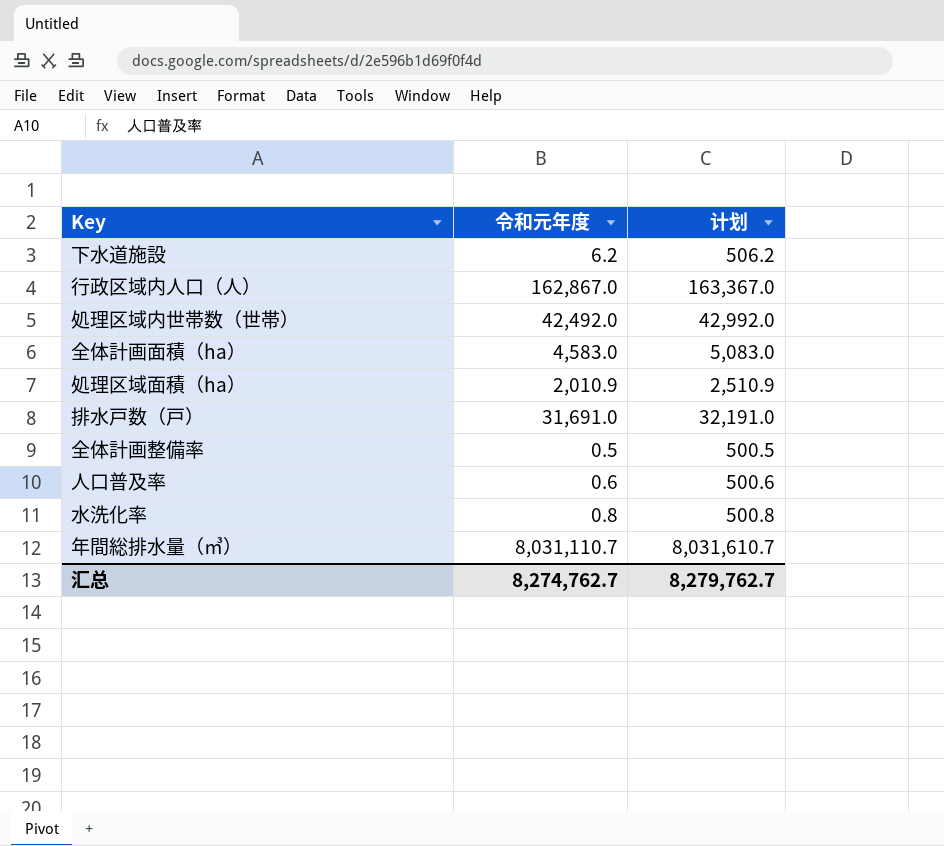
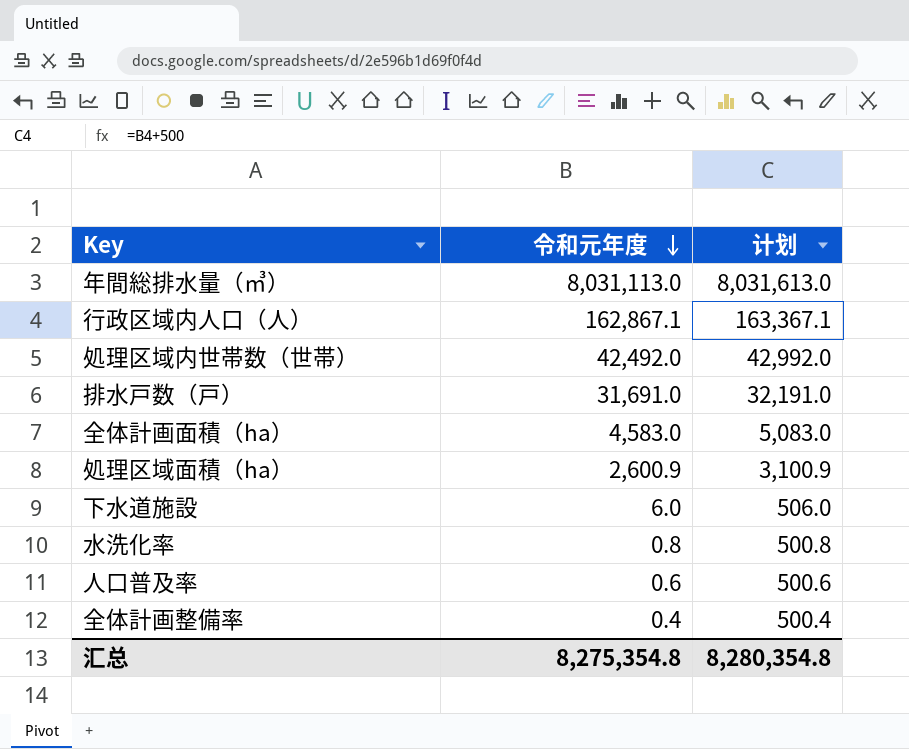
row order: none -> 令和元年度 descending
年間総排水量（㎥） | 令和元年度: 8,031,110.7 -> 8,031,113.0
年間総排水量（㎥） | 计划: 8,031,610.7 -> 8,031,613.0
行政区域内人口（人） | 令和元年度: 162,867.0 -> 162,867.1
行政区域内人口（人） | 计划: 163,367.0 -> 163,367.1
処理区域面積（ha） | 令和元年度: 2,010.9 -> 2,600.9
処理区域面積（ha） | 计划: 2,510.9 -> 3,100.9
下水道施設 | 令和元年度: 6.2 -> 6.0
下水道施設 | 计划: 506.2 -> 506.0
全体計画整備率 | 令和元年度: 0.5 -> 0.4
全体計画整備率 | 计划: 500.5 -> 500.4
汇总 | 令和元年度: 8,274,762.7 -> 8,275,354.8
汇总 | 计划: 8,279,762.7 -> 8,280,354.8

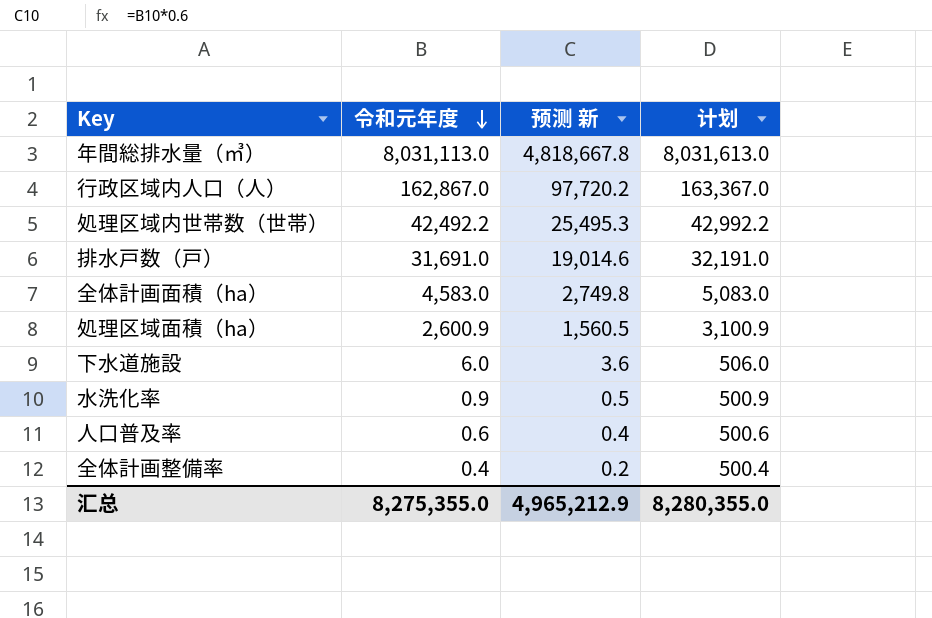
column 预测 新 | formula: none -> [令和元年度] * 0.6
行政区域内人口（人） | 令和元年度: 162,867.1 -> 162,867.0
行政区域内人口（人） | 计划: 163,367.1 -> 163,367.0
処理区域内世帯数（世帯） | 令和元年度: 42,492.0 -> 42,492.2
処理区域内世帯数（世帯） | 计划: 42,992.0 -> 42,992.2
水洗化率 | 令和元年度: 0.8 -> 0.9
水洗化率 | 计划: 500.8 -> 500.9
汇总 | 令和元年度: 8,275,354.8 -> 8,275,355.0
汇总 | 计划: 8,280,354.8 -> 8,280,355.0

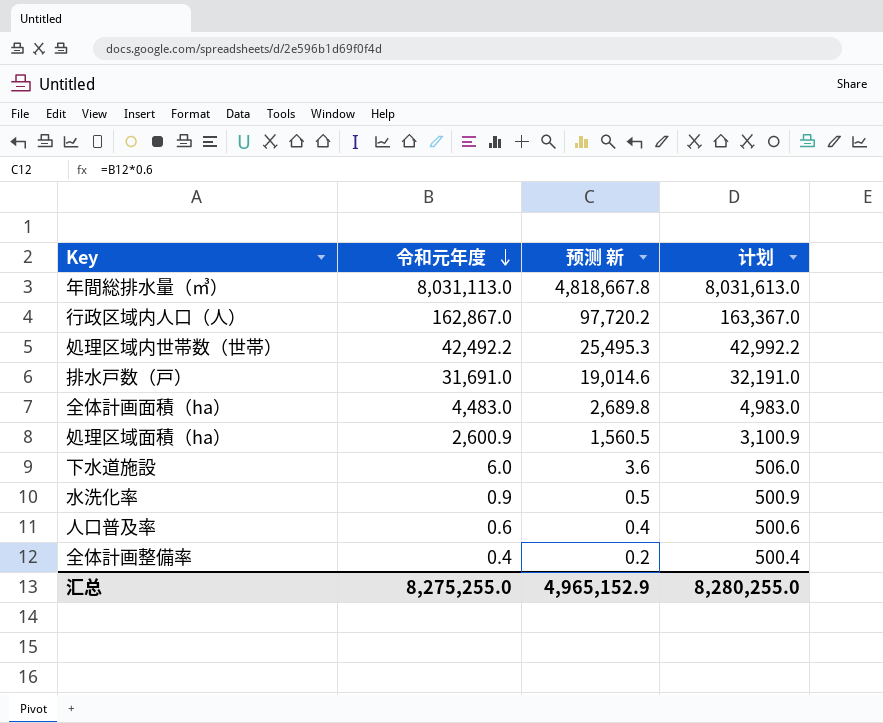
全体計画面積（ha） | 令和元年度: 4,583.0 -> 4,483.0
全体計画面積（ha） | 预测 新: 2,749.8 -> 2,689.8
全体計画面積（ha） | 计划: 5,083.0 -> 4,983.0
汇总 | 令和元年度: 8,275,355.0 -> 8,275,255.0
汇总 | 预测 新: 4,965,212.9 -> 4,965,152.9
汇总 | 计划: 8,280,355.0 -> 8,280,255.0

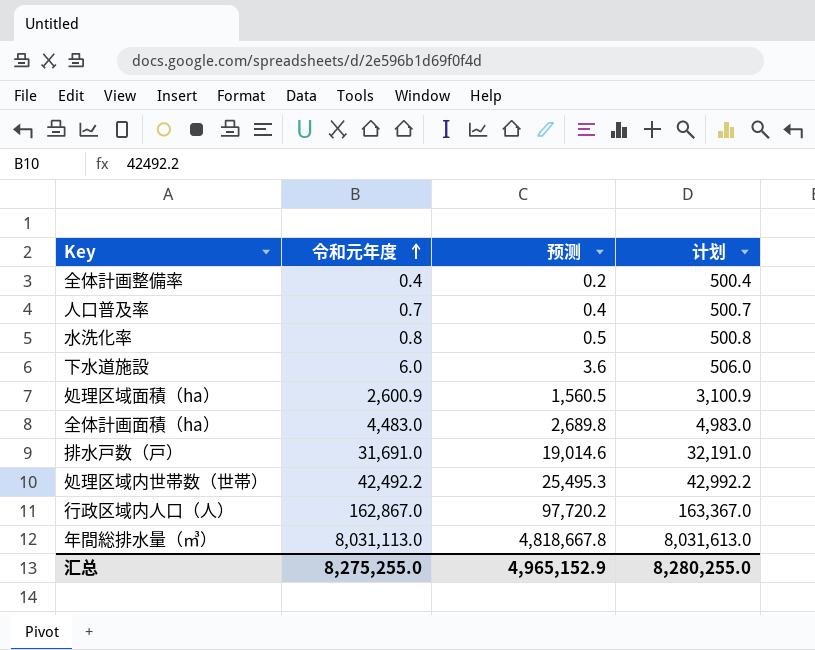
row order: 令和元年度 descending -> 令和元年度 ascending
column name: 预测 新 -> 预测
人口普及率 | 令和元年度: 0.6 -> 0.7
人口普及率 | 计划: 500.6 -> 500.7
水洗化率 | 令和元年度: 0.9 -> 0.8
水洗化率 | 计划: 500.9 -> 500.8

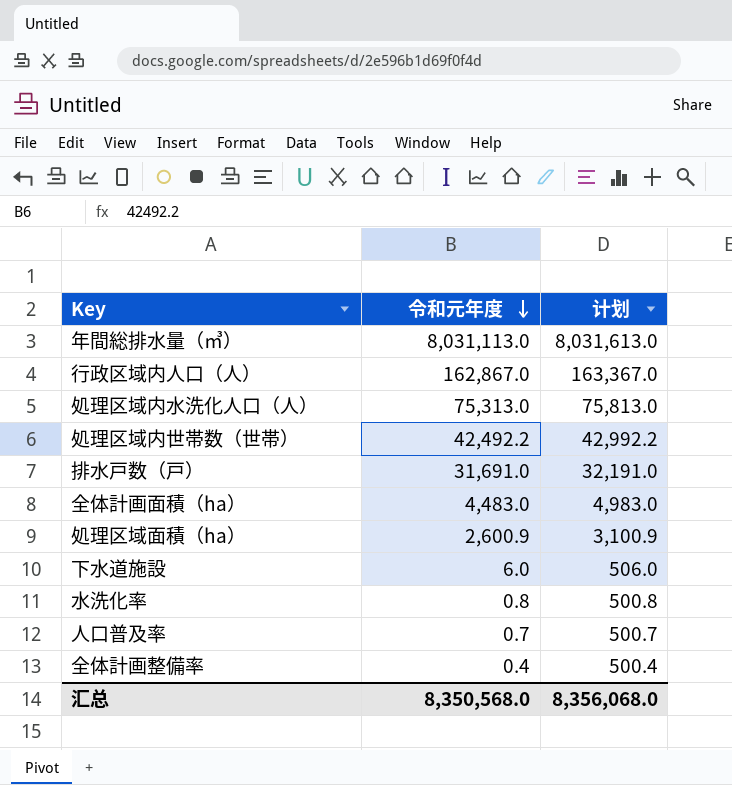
row order: 令和元年度 ascending -> 令和元年度 descending
column 预测 | formula: [令和元年度] * 0.6 -> none
row 処理区域内水洗化人口（人）: none -> 75,313.0 | 75,813.0
汇总 | 令和元年度: 8,275,255.0 -> 8,350,568.0
汇总 | 计划: 8,280,255.0 -> 8,356,068.0

